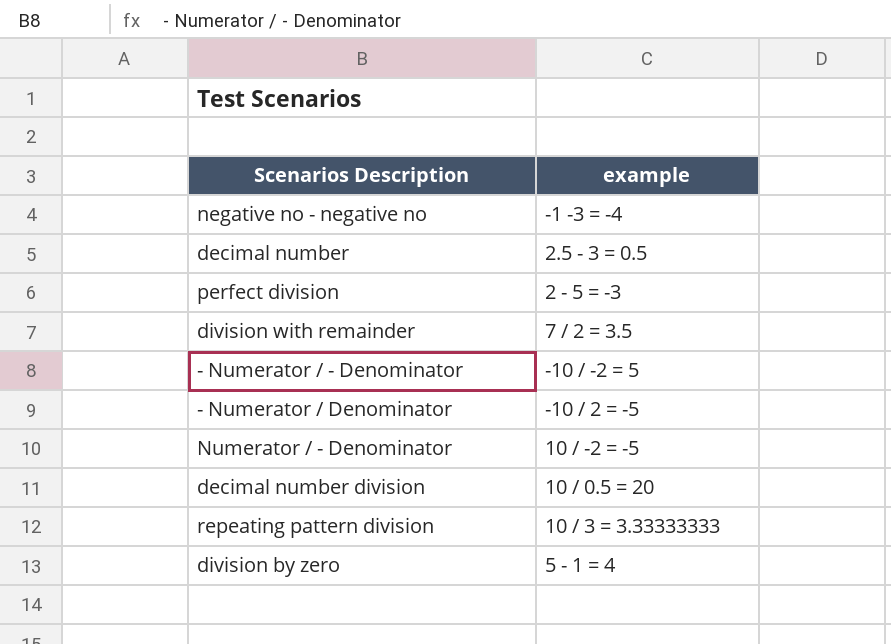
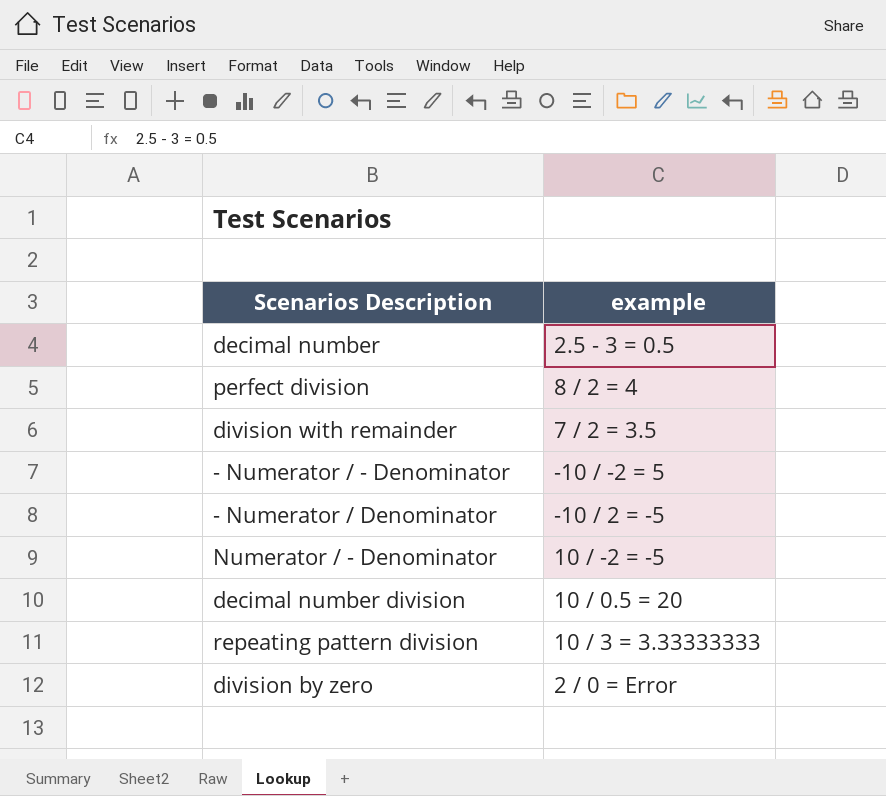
row negative no - negative no: -1 -3 = -4 -> none
perfect division | example: 2 - 5 = -3 -> 8 / 2 = 4
division by zero | example: 5 - 1 = 4 -> 2 / 0 = Error

